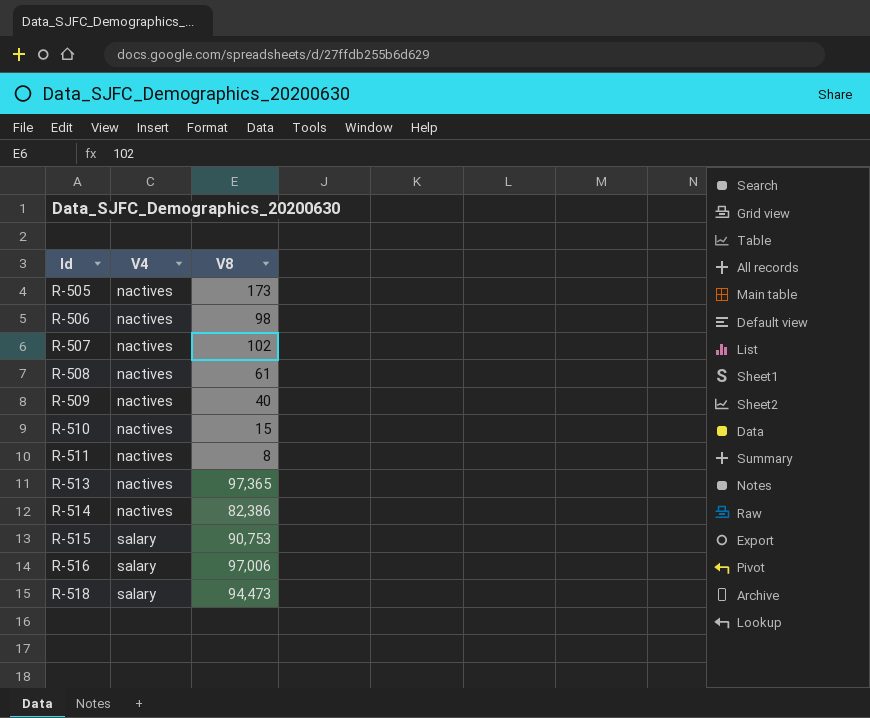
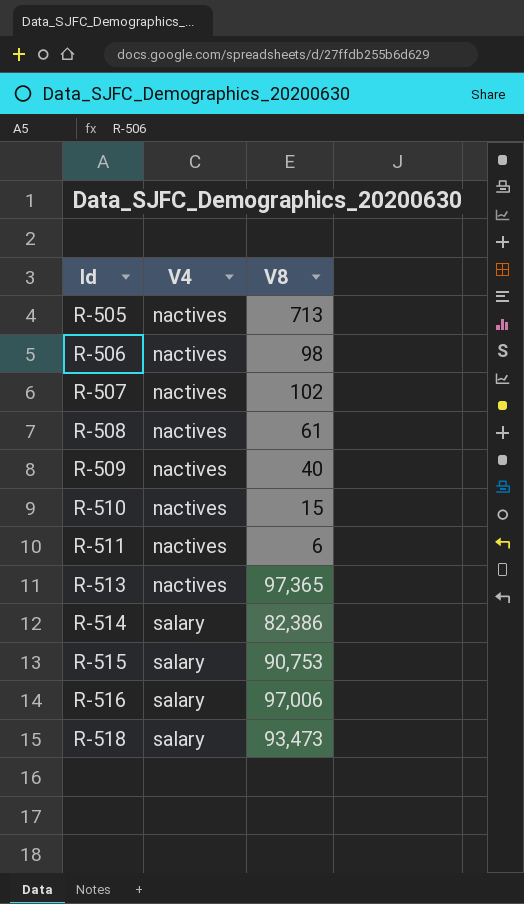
R-505 | V8: 173 -> 713
R-511 | V8: 8 -> 6
R-514 | V4: nactives -> salary
R-518 | V8: 94,473 -> 93,473

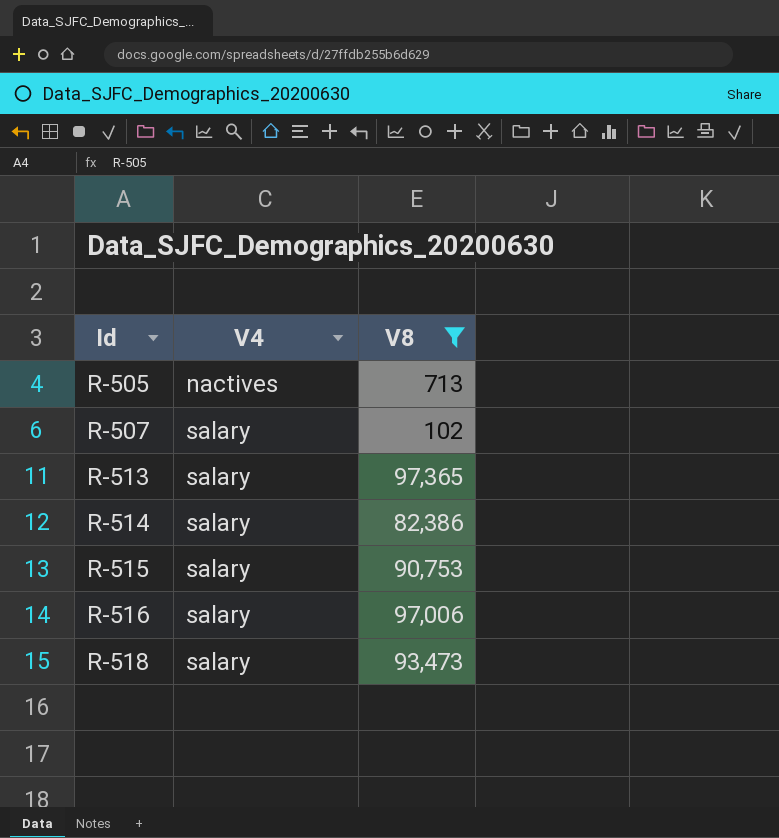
filter: none -> V8 >= 102
R-507 | V4: nactives -> salary
R-513 | V4: nactives -> salary

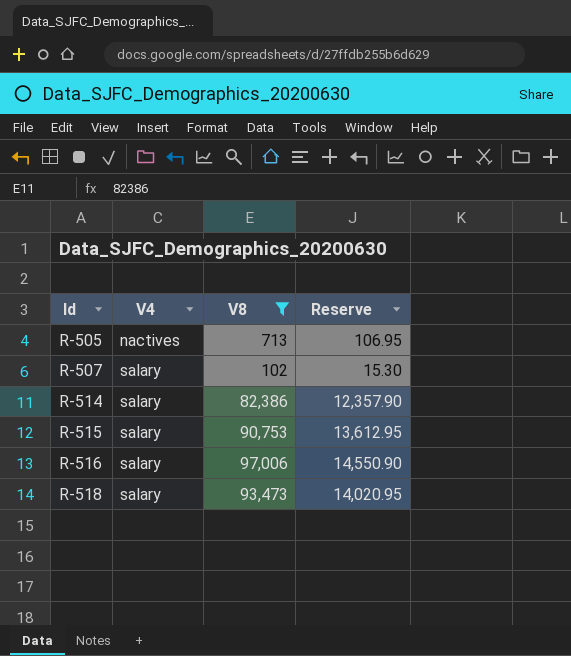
column Reserve | formula: none -> [V8] * 0.15
row R-513: salary | 97,365 -> none

